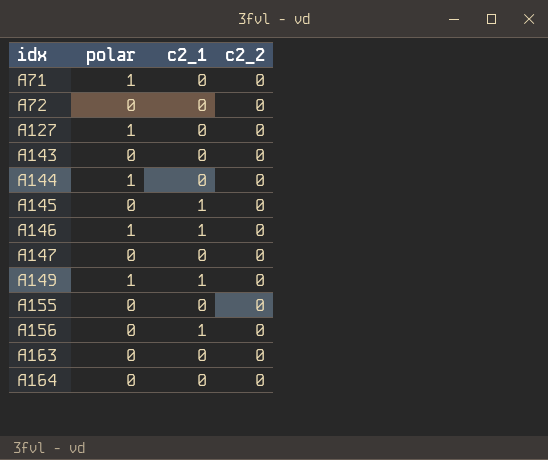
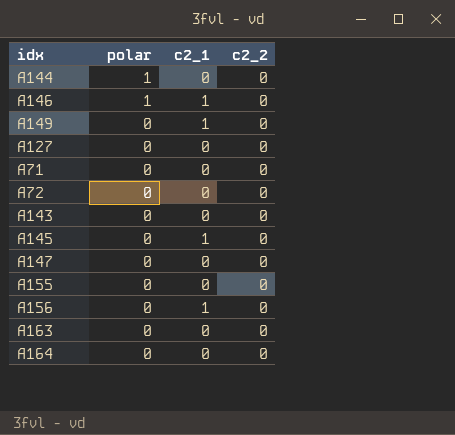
row order: idx ascending -> polar descending
A149 | polar: 1 -> 0
A127 | polar: 1 -> 0
A71 | polar: 1 -> 0

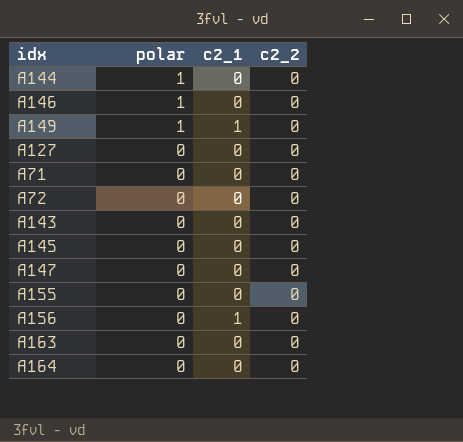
A146 | c2_1: 1 -> 0
A149 | polar: 0 -> 1
A145 | c2_1: 1 -> 0

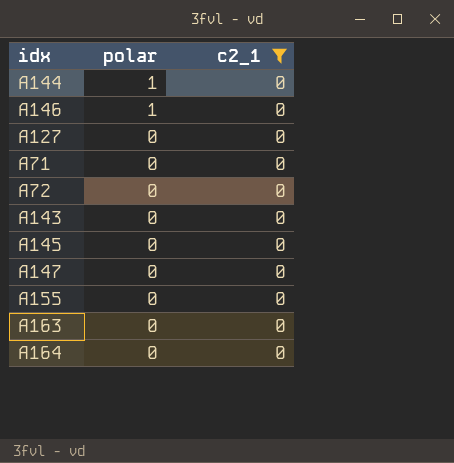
filter: none -> c2_1 = 0
column c2_2 | position: 4 -> none

